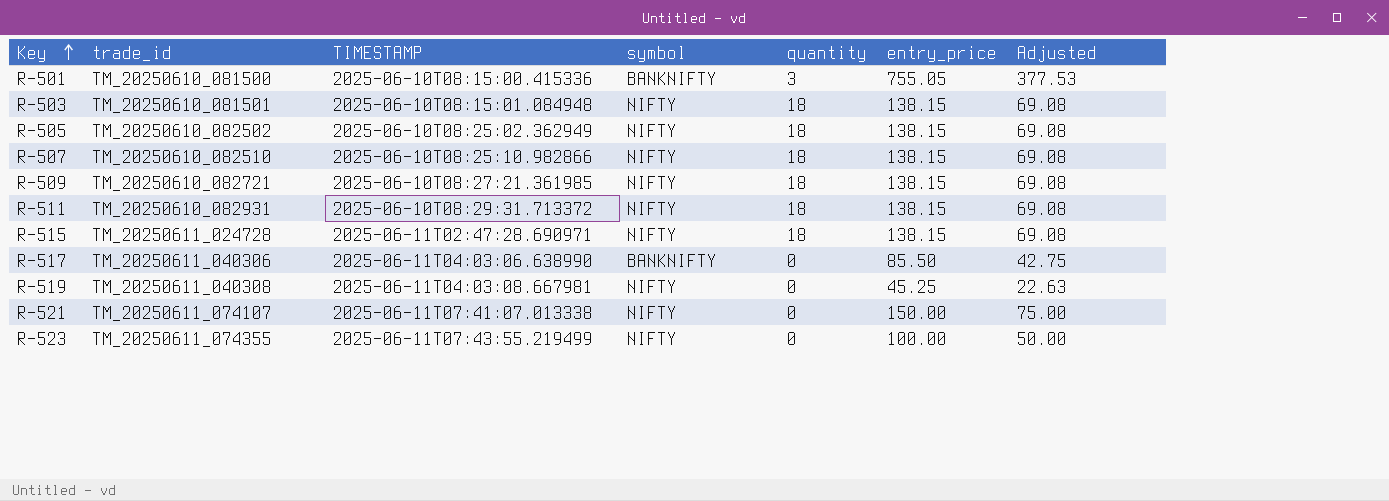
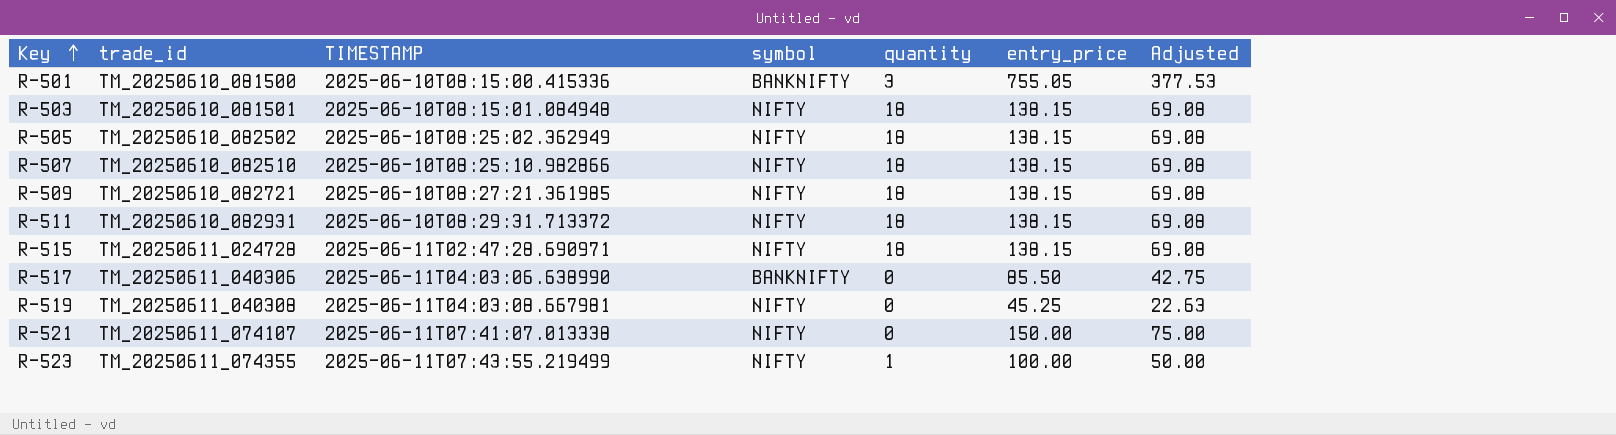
R-523 | quantity: 0 -> 1

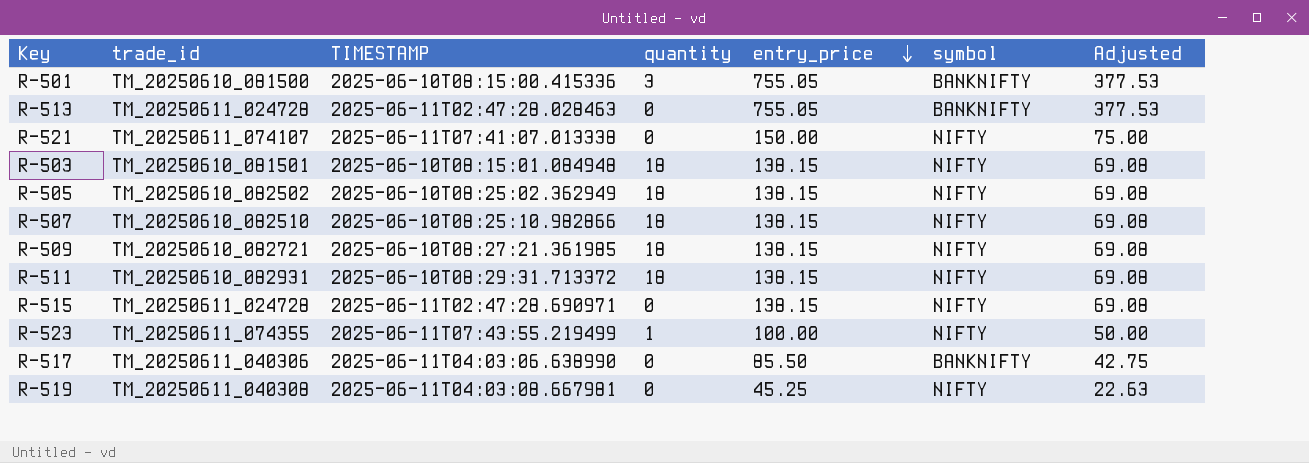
row order: Key ascending -> entry_price descending
column symbol | position: 4 -> 6
row R-513: none -> TM_20250611_024728 | 2025-06-11T02:47:28.028463 | 0 | 755.05 | BANKNIFTY | 377.53
R-515 | quantity: 18 -> 0

